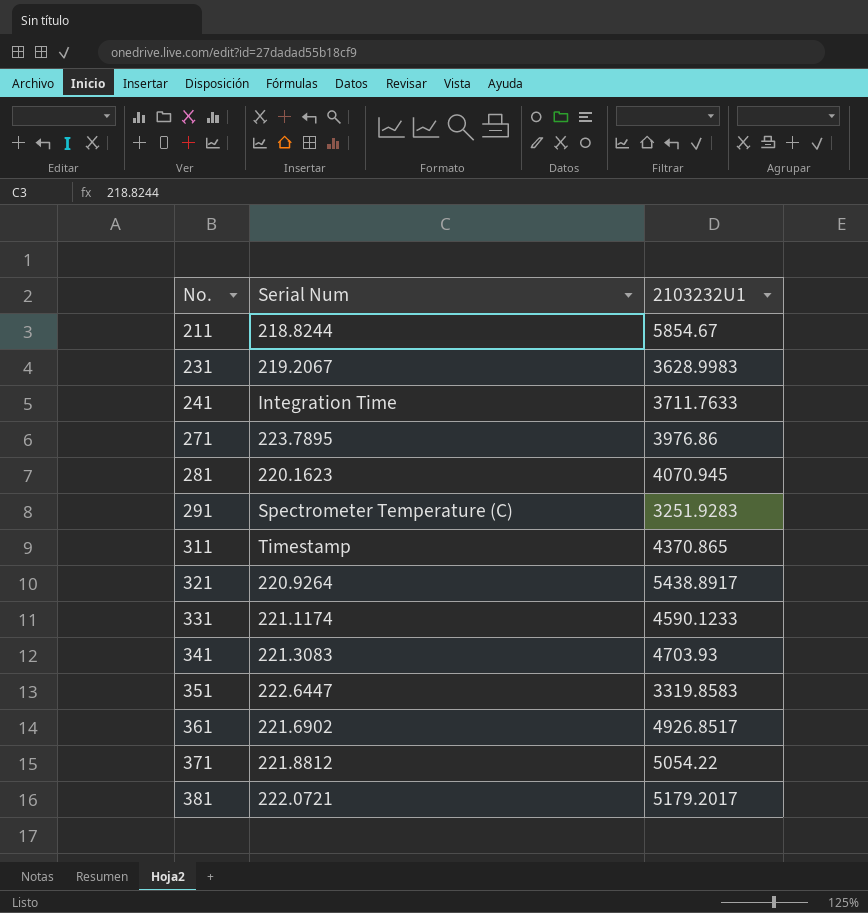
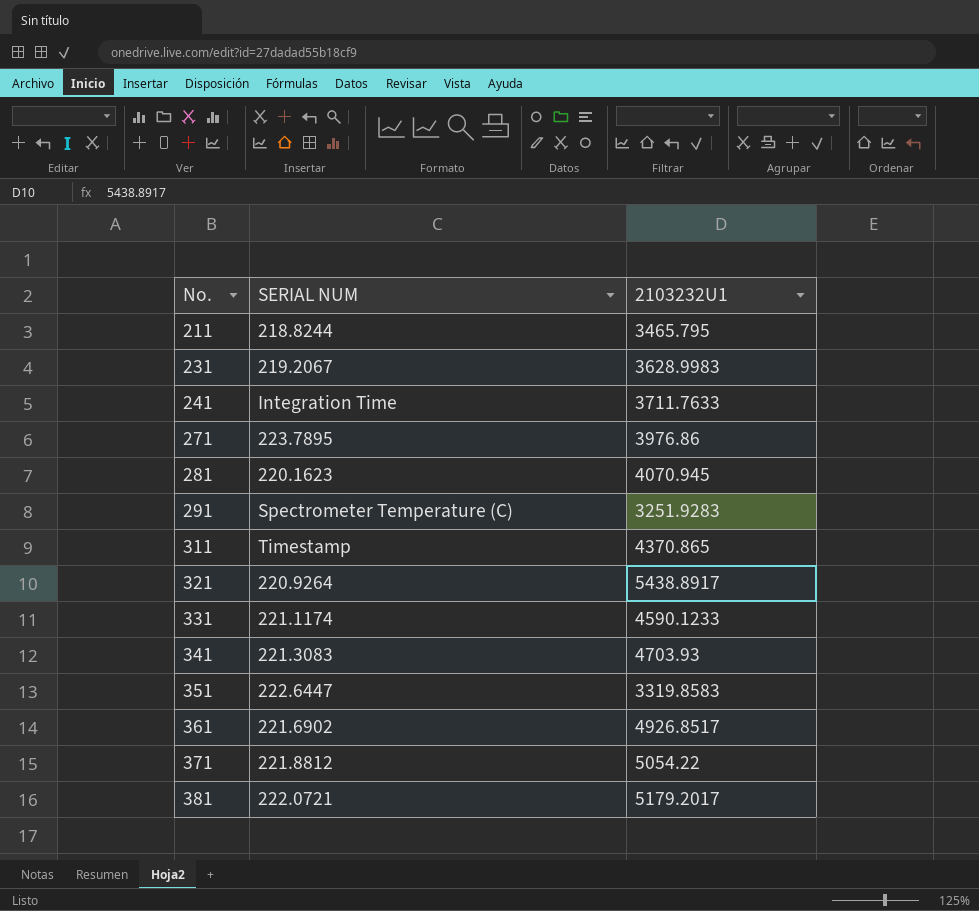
column name: Serial Num -> SERIAL NUM
211 | 2103232U1: 5854.67 -> 3465.795

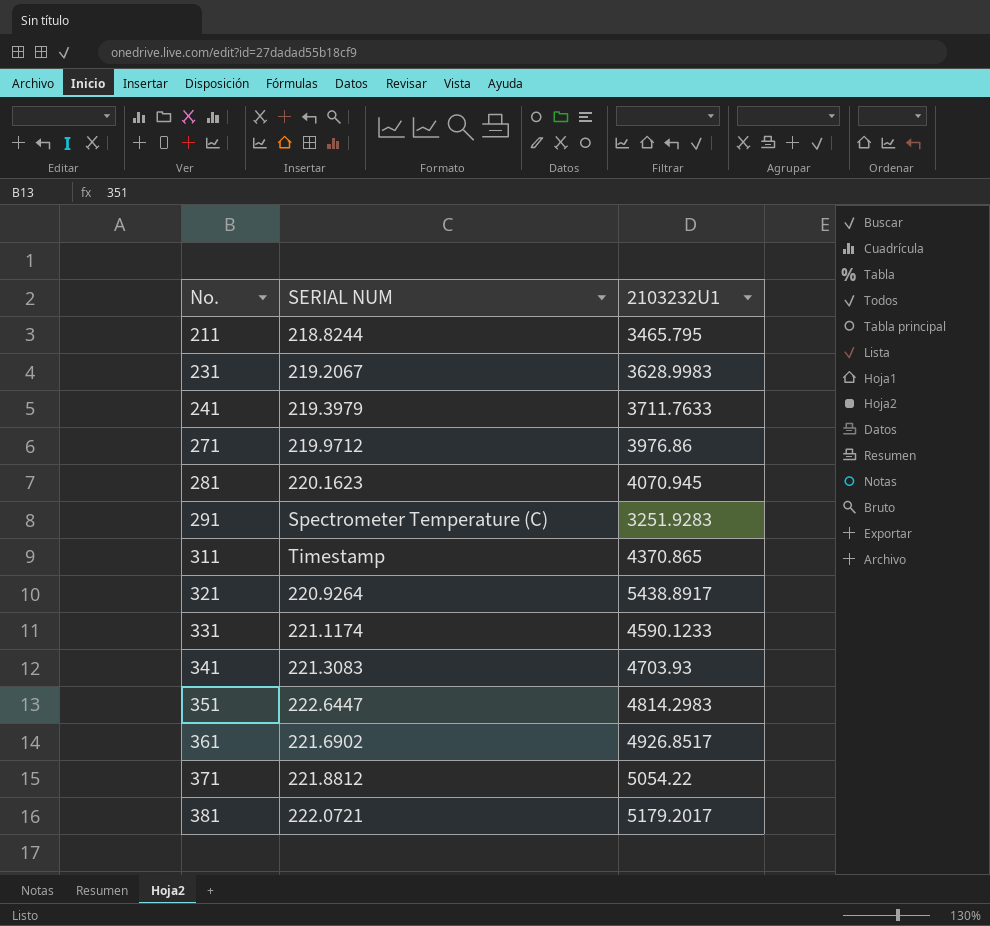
241 | SERIAL NUM: Integration Time -> 219.3979
271 | SERIAL NUM: 223.7895 -> 219.9712
351 | 2103232U1: 3319.8583 -> 4814.2983

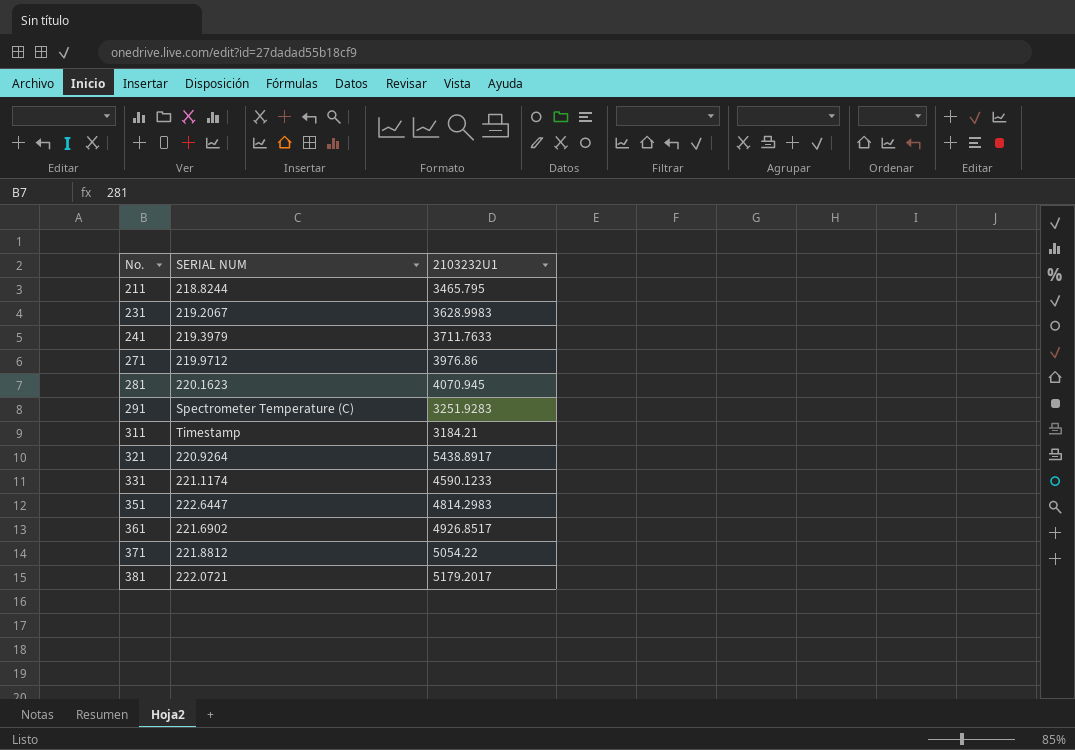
row 341: 221.3083 | 4703.93 -> none
311 | 2103232U1: 4370.865 -> 3184.21

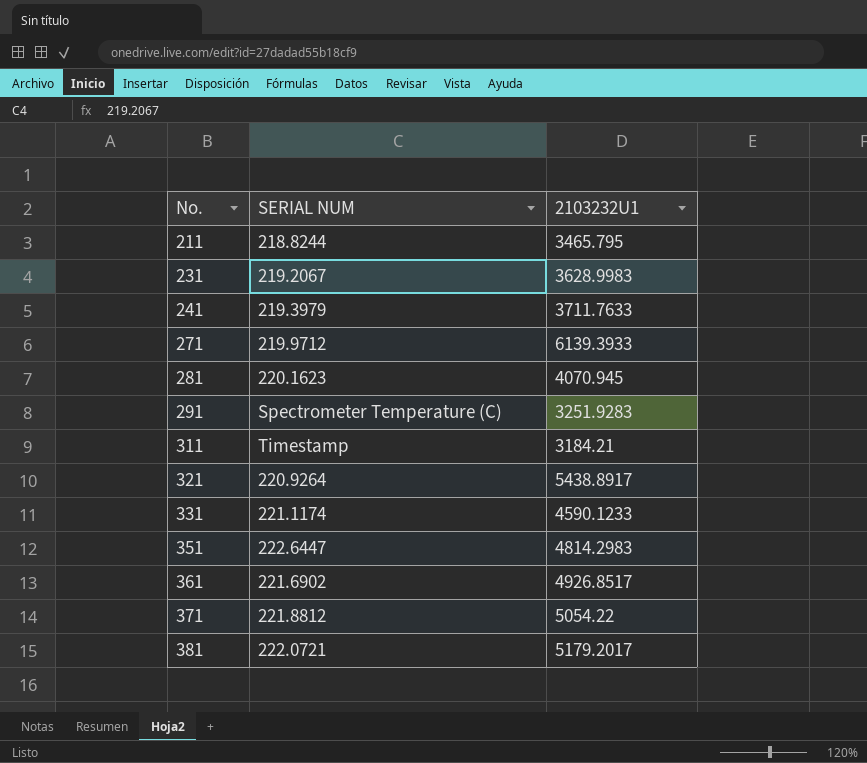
271 | 2103232U1: 3976.86 -> 6139.3933

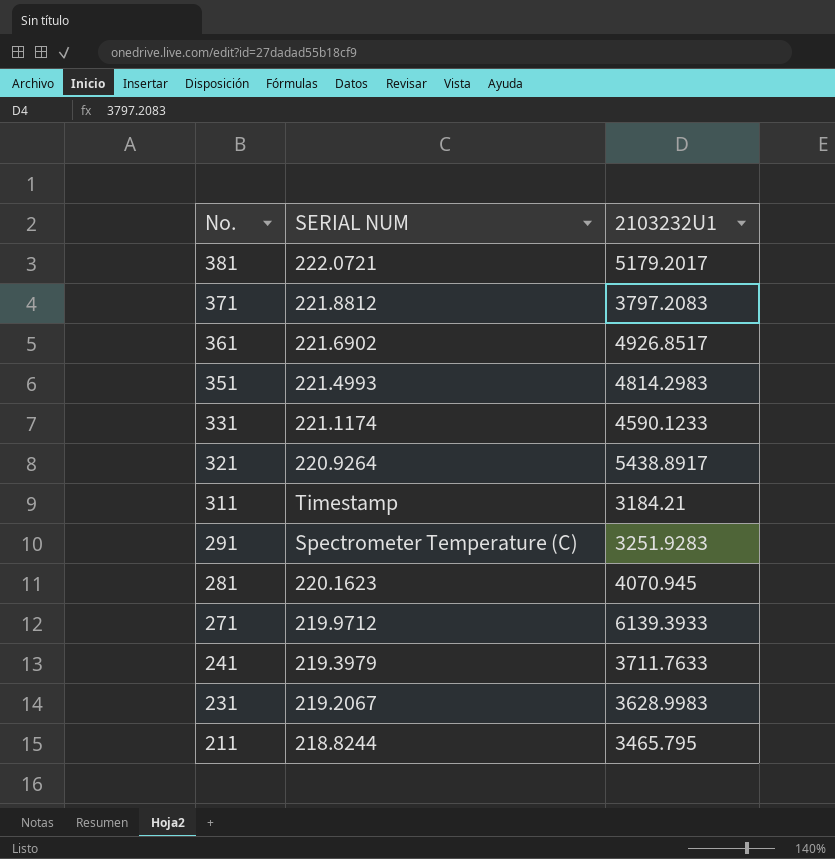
row order: No. ascending -> No. descending
371 | 2103232U1: 5054.22 -> 3797.2083
351 | SERIAL NUM: 222.6447 -> 221.4993

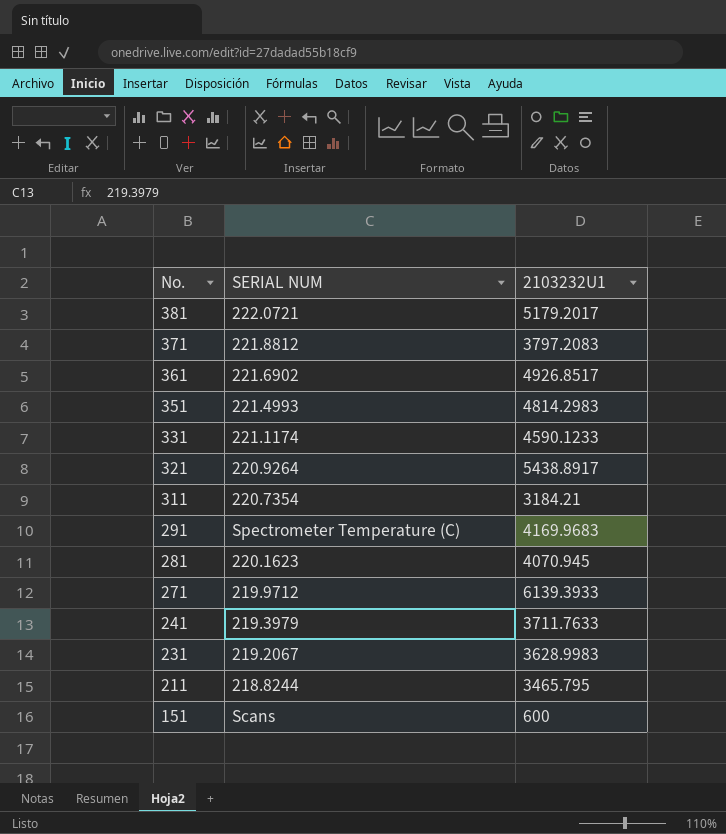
311 | SERIAL NUM: Timestamp -> 220.7354
291 | 2103232U1: 3251.9283 -> 4169.9683
row 151: none -> Scans | 600

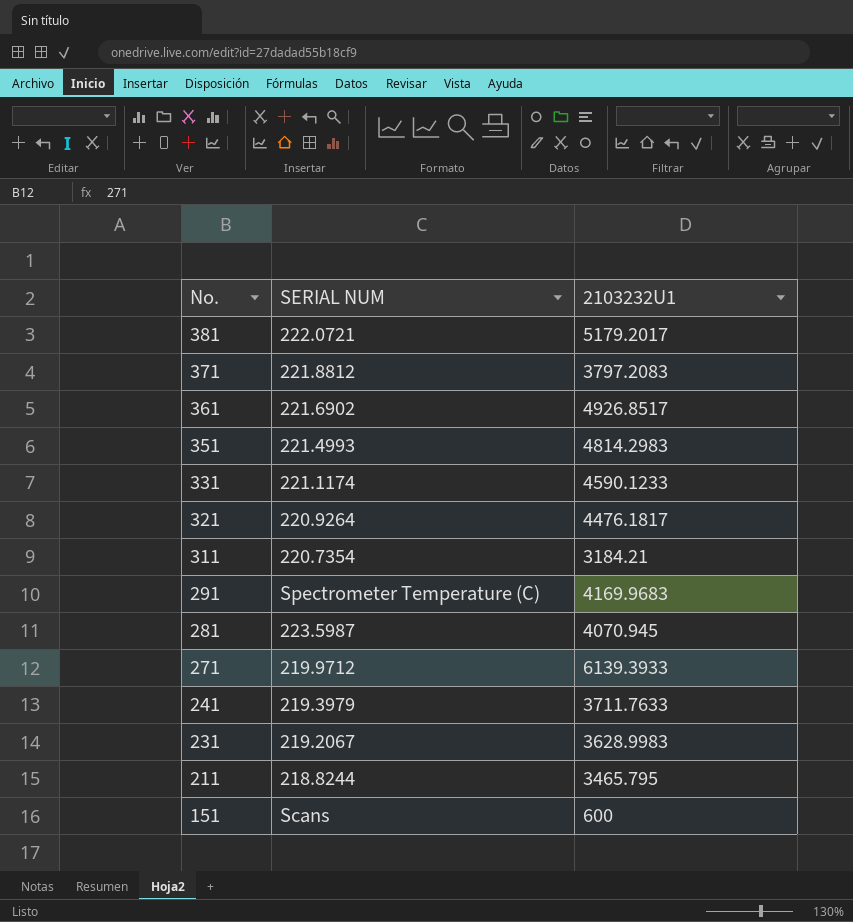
321 | 2103232U1: 5438.8917 -> 4476.1817
281 | SERIAL NUM: 220.1623 -> 223.5987

